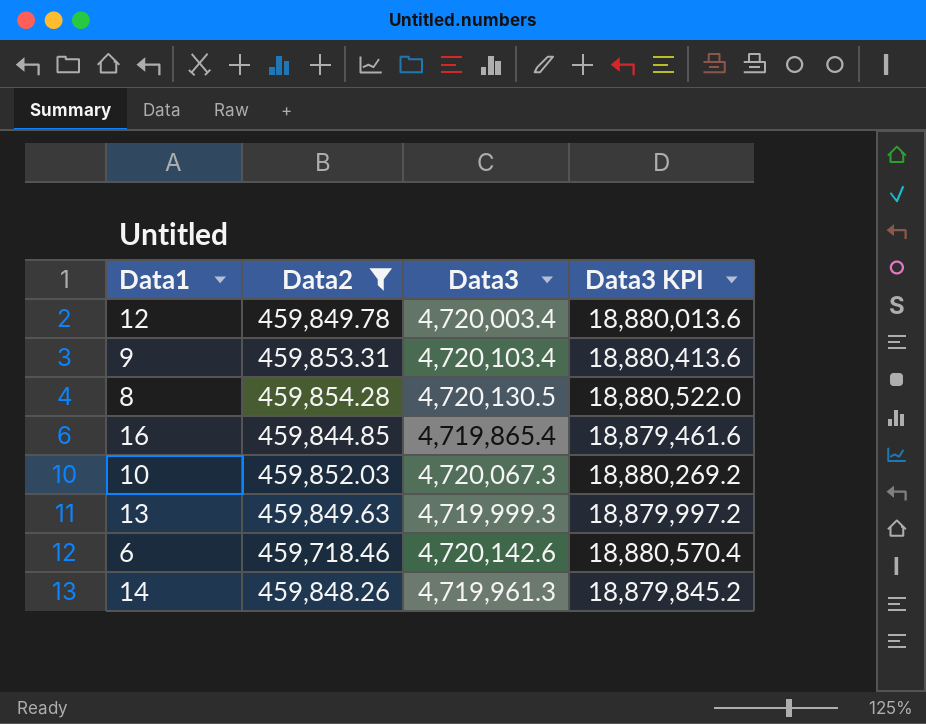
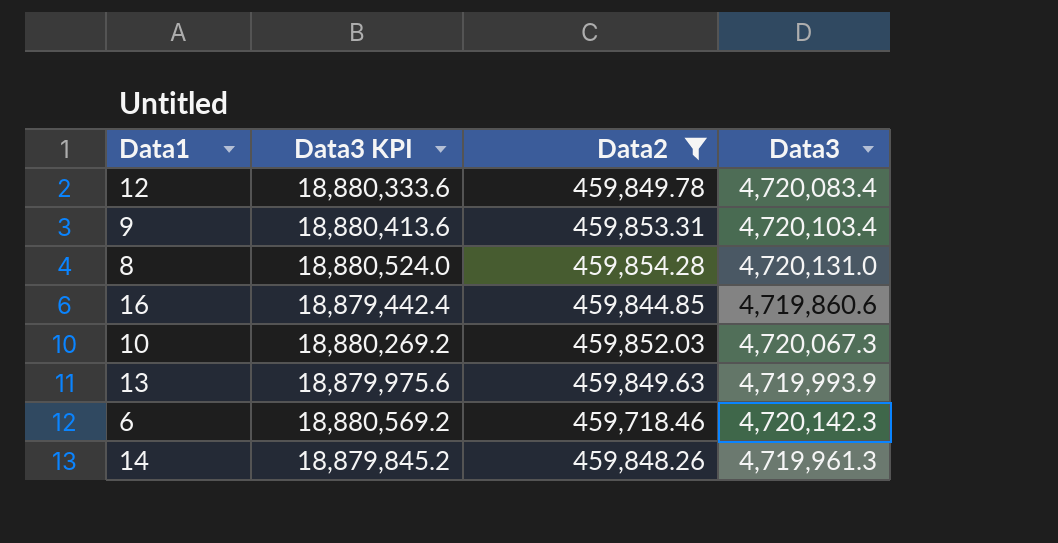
column Data3 KPI | position: 4 -> 2
12 | Data3 KPI: 18,880,013.6 -> 18,880,333.6
12 | Data3: 4,720,003.4 -> 4,720,083.4
8 | Data3 KPI: 18,880,522.0 -> 18,880,524.0
8 | Data3: 4,720,130.5 -> 4,720,131.0
16 | Data3 KPI: 18,879,461.6 -> 18,879,442.4
16 | Data3: 4,719,865.4 -> 4,719,860.6
13 | Data3 KPI: 18,879,997.2 -> 18,879,975.6
13 | Data3: 4,719,999.3 -> 4,719,993.9
6 | Data3 KPI: 18,880,570.4 -> 18,880,569.2
6 | Data3: 4,720,142.6 -> 4,720,142.3

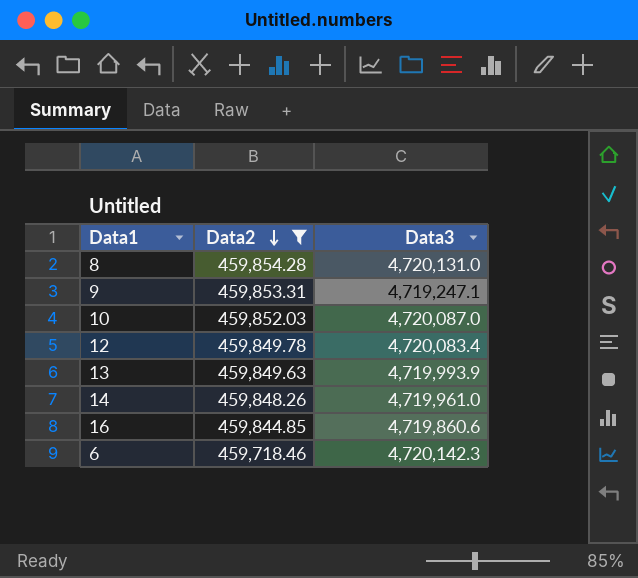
row order: none -> Data2 descending
column Data3 KPI | formula: [Data3] * 4 -> none
9 | Data3: 4,720,103.4 -> 4,719,247.1
10 | Data3: 4,720,067.3 -> 4,720,087.0
14 | Data3: 4,719,961.3 -> 4,719,961.0

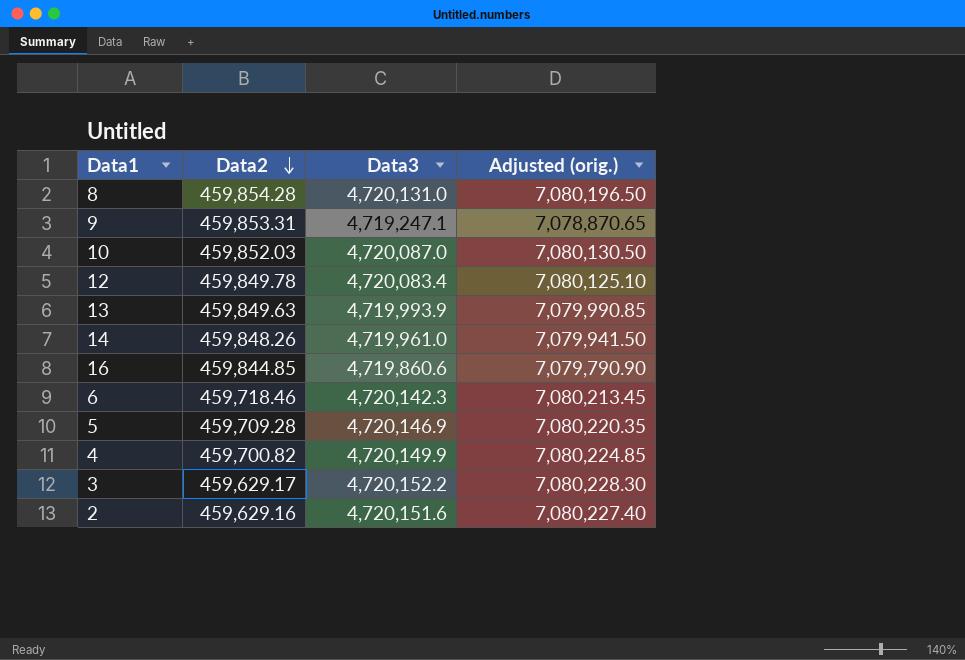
filter: Data2 >= 459,718.46 -> none
column Adjusted (orig.) | formula: none -> [Data3] * 1.5

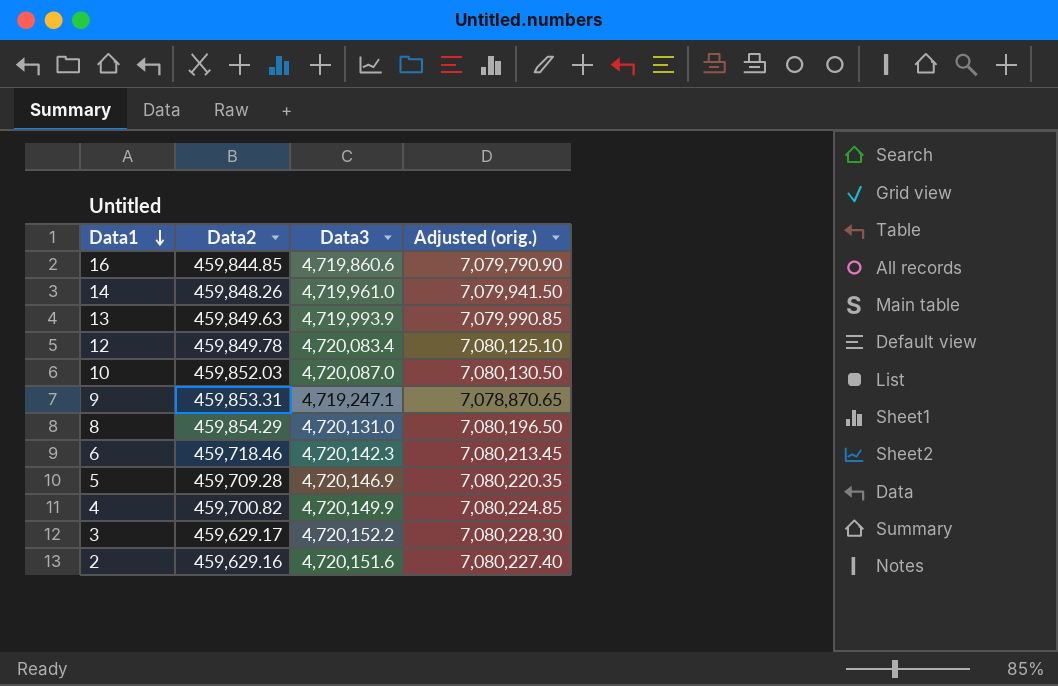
row order: Data2 descending -> Data1 descending
8 | Data2: 459,854.28 -> 459,854.29

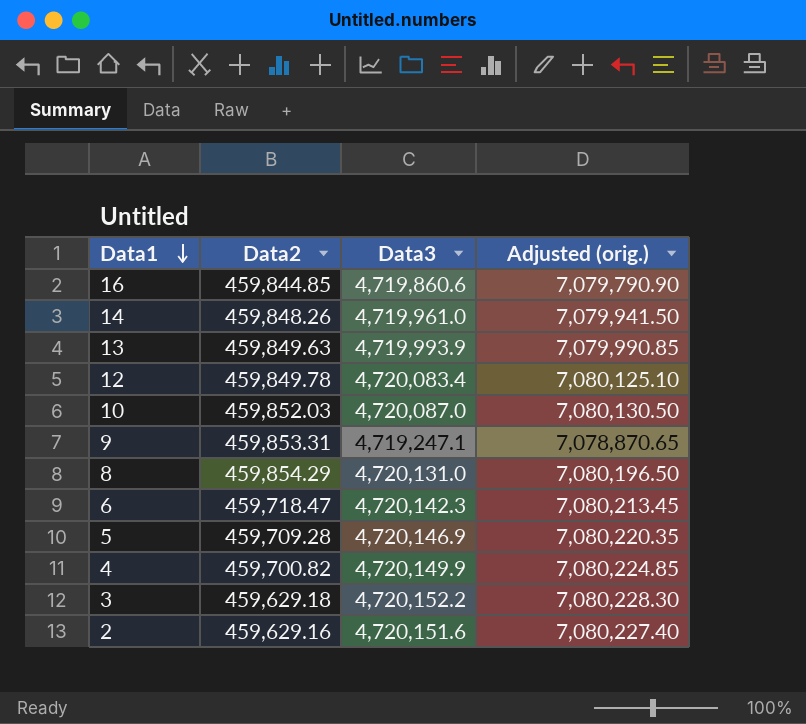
6 | Data2: 459,718.46 -> 459,718.47
3 | Data2: 459,629.17 -> 459,629.18

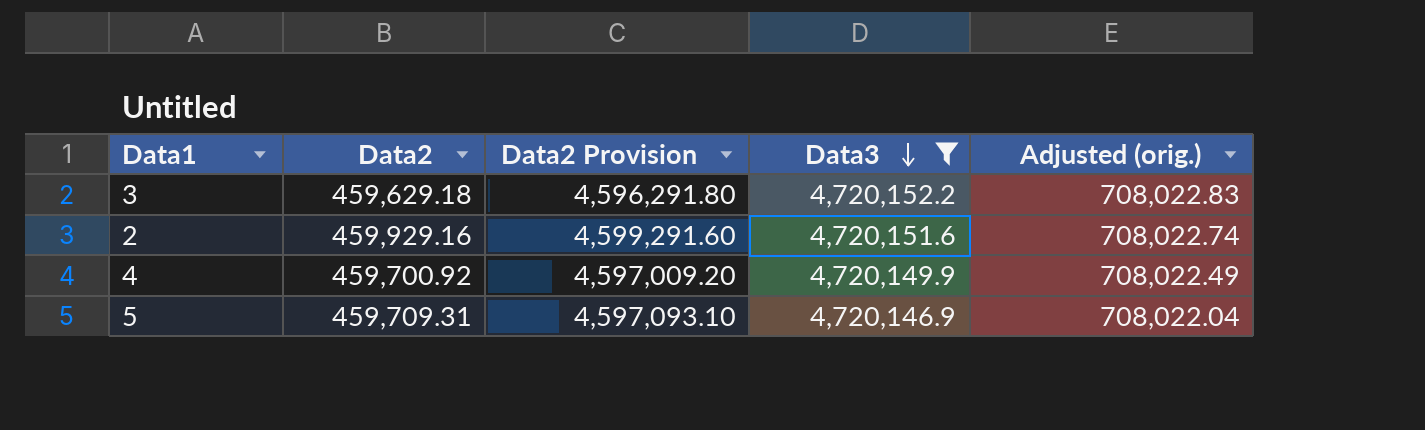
filter: none -> Data3 >= 4,720,146.9
row order: Data1 descending -> Data3 descending
column Data2 Provision | formula: none -> [Data2] * 10
column Adjusted (orig.) | formula: [Data3] * 1.5 -> [Data3] * 0.15
2 | Data2: 459,629.16 -> 459,929.16
4 | Data2: 459,700.82 -> 459,700.92
5 | Data2: 459,709.28 -> 459,709.31

